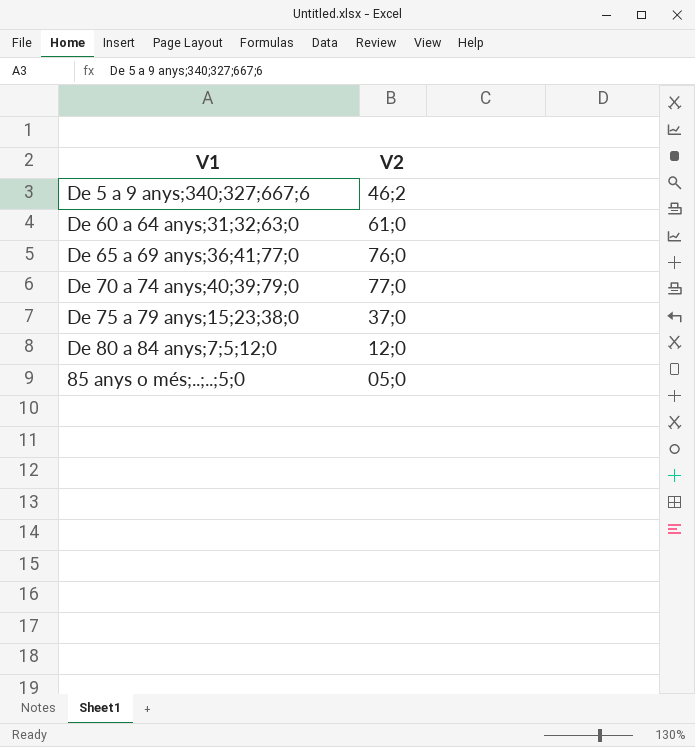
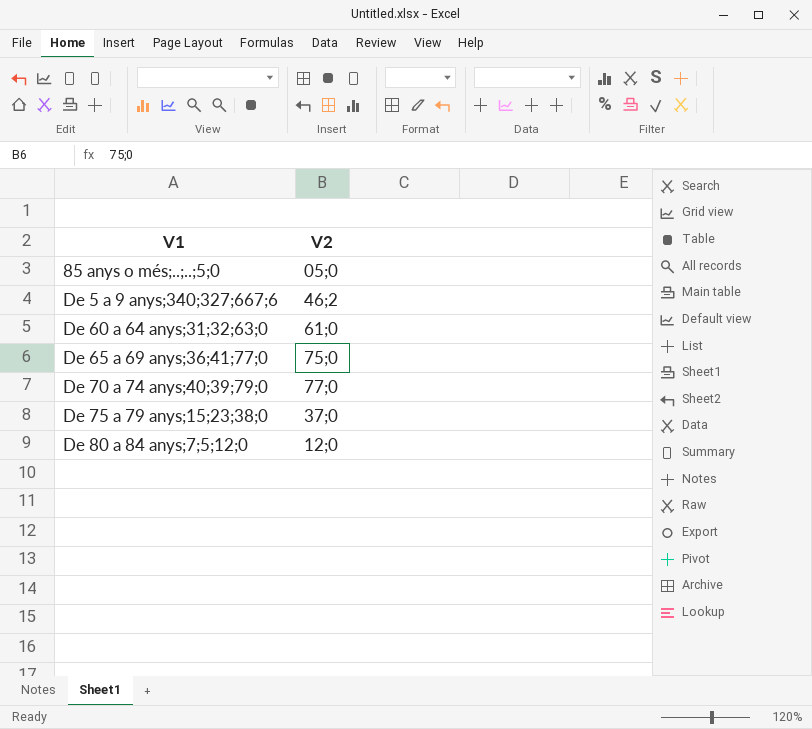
row order: none -> V1 ascending
De 65 a 69 anys;36;41;77;0 | V2: 76;0 -> 75;0

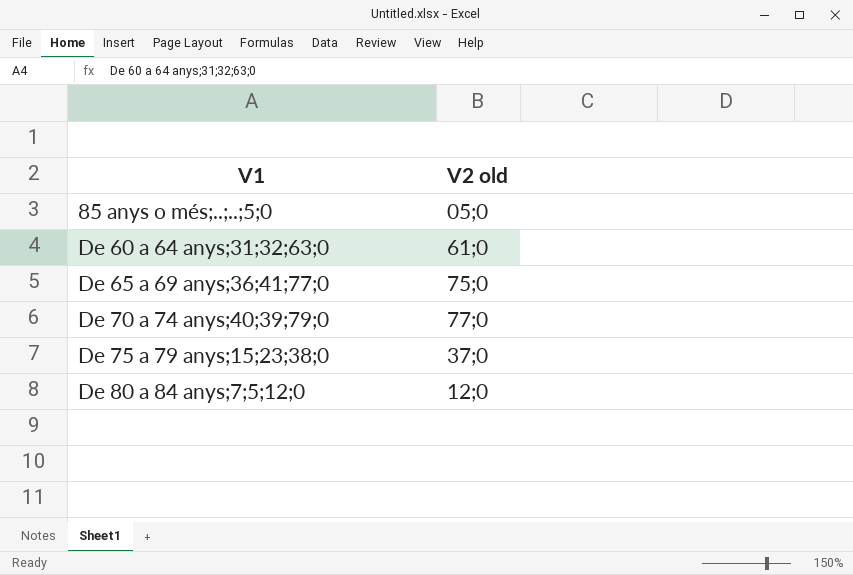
column name: V2 -> V2 old
row De 5 a 9 anys;340;327;667;6: 46;2 -> none

